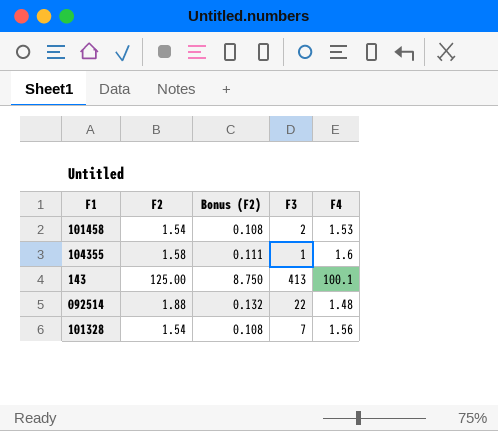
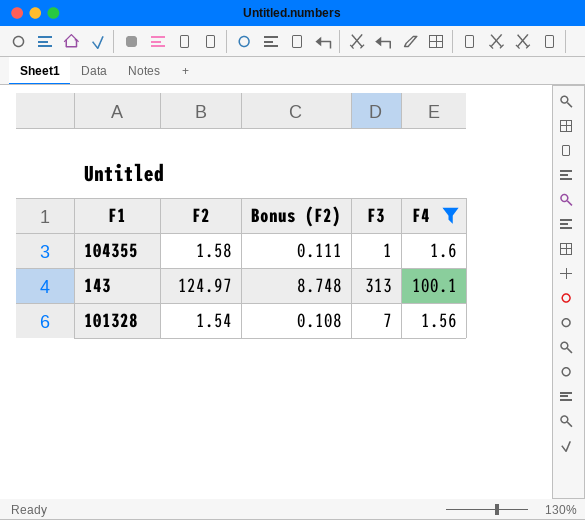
filter: none -> F4 >= 1.56
143 | F2: 125.00 -> 124.97
143 | Bonus (F2): 8.750 -> 8.748
143 | F3: 413 -> 313

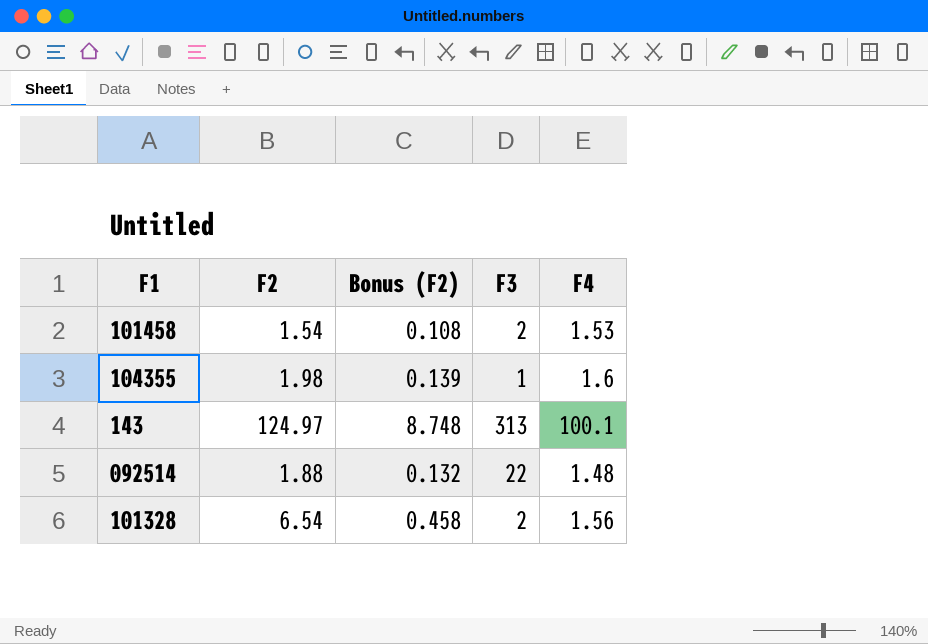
filter: F4 >= 1.56 -> none
104355 | F2: 1.58 -> 1.98
104355 | Bonus (F2): 0.111 -> 0.139
101328 | F2: 1.54 -> 6.54
101328 | Bonus (F2): 0.108 -> 0.458
101328 | F3: 7 -> 2

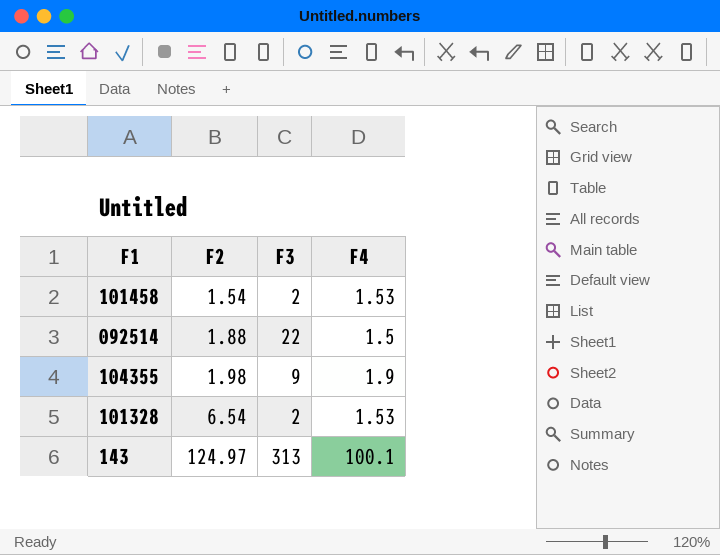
row order: none -> F2 ascending
column Bonus (F2) | formula: [F2] * 0.07 -> none
092514 | F4: 1.48 -> 1.5
104355 | F3: 1 -> 9
104355 | F4: 1.6 -> 1.9
101328 | F4: 1.56 -> 1.53

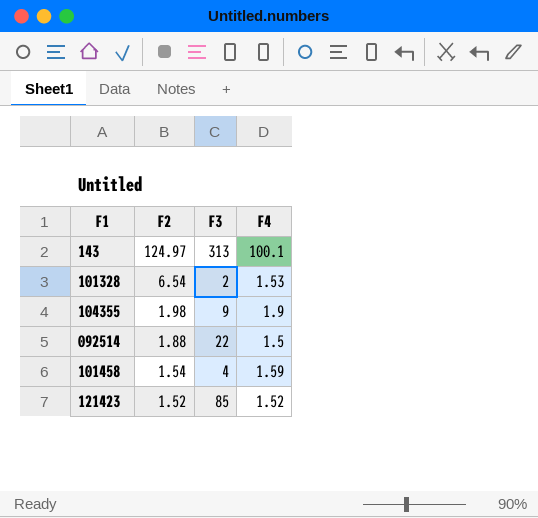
row order: F2 ascending -> F2 descending
101458 | F3: 2 -> 4
101458 | F4: 1.53 -> 1.59
row 121423: none -> 1.52 | 85 | 1.52

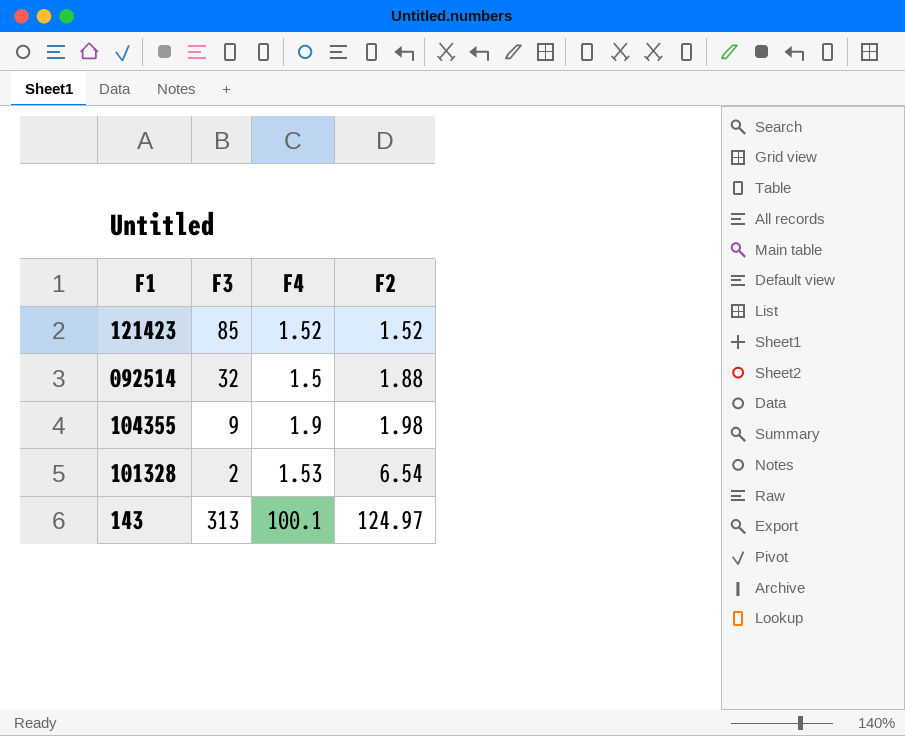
row order: F2 descending -> F2 ascending
column F2 | position: 2 -> 4
row 101458: 1.54 | 4 | 1.59 -> none
092514 | F3: 22 -> 32

